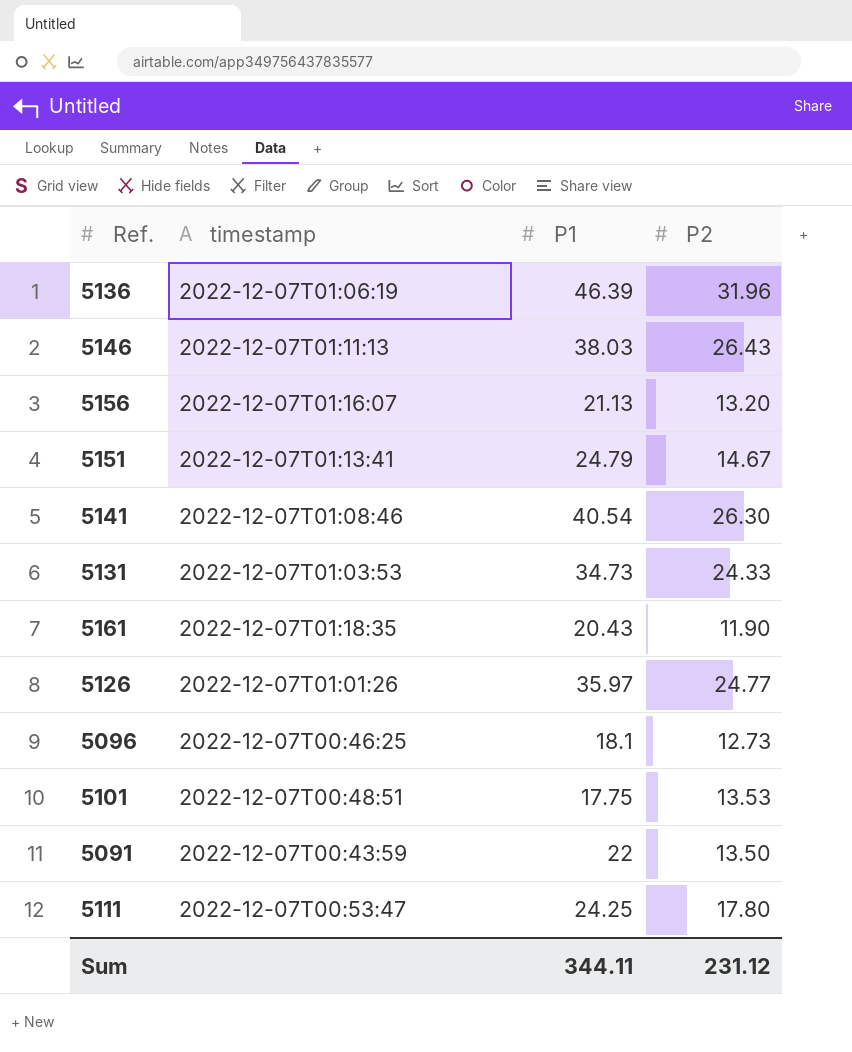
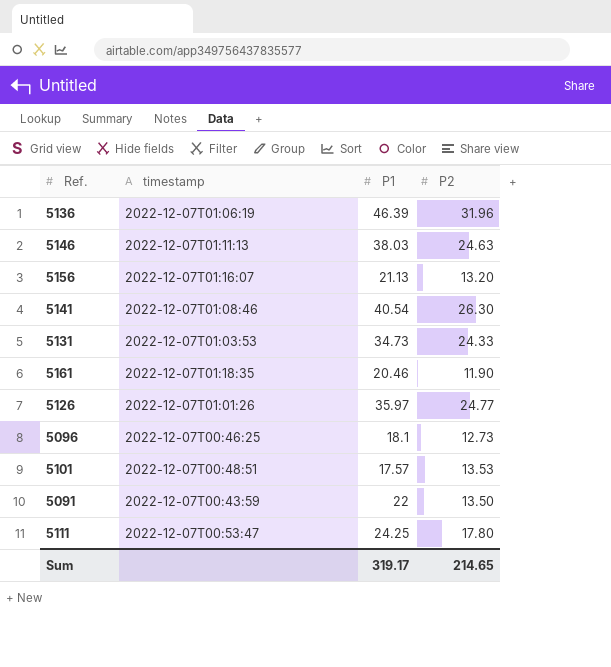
row 5151: 2022-12-07T01:13:41 | 24.79 | 14.67 -> none
5146 | P2: 26.43 -> 24.63
5161 | P1: 20.43 -> 20.46
5101 | P1: 17.75 -> 17.57
Sum | P1: 344.11 -> 319.17
Sum | P2: 231.12 -> 214.65

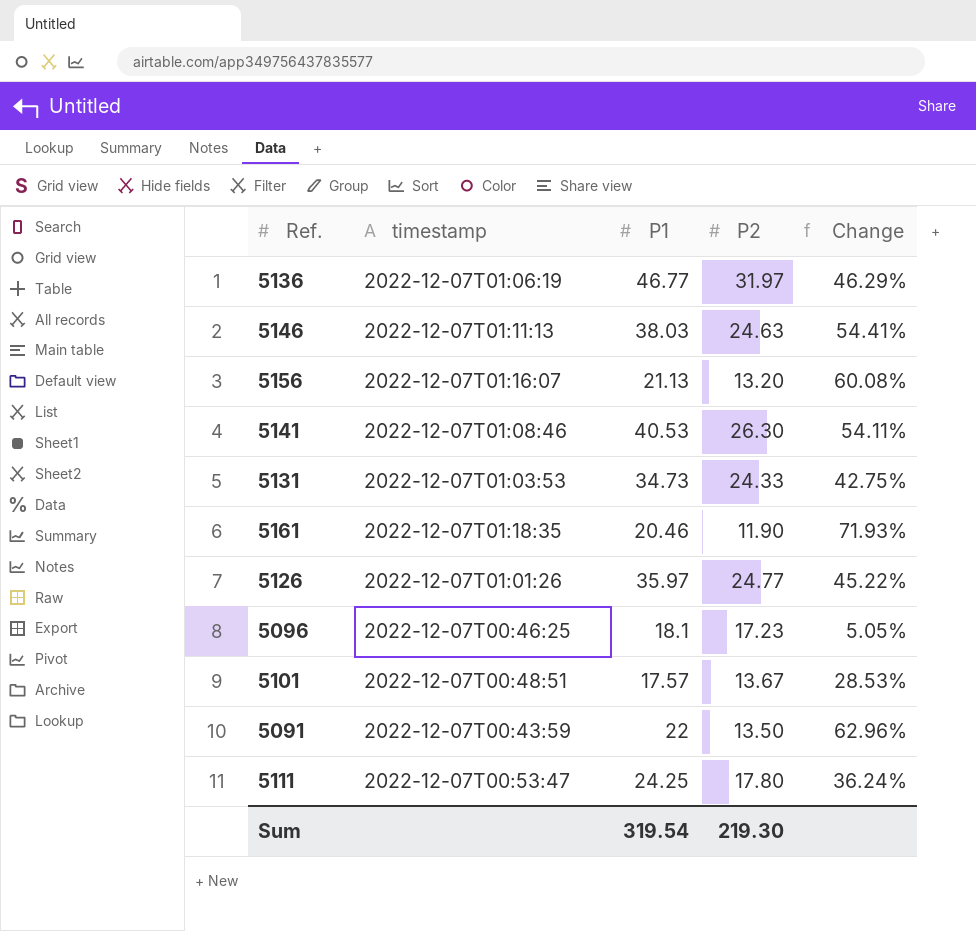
column Change | formula: none -> ([P1] - [P2]) / [P2]
5136 | P1: 46.39 -> 46.77
5136 | P2: 31.96 -> 31.97
5141 | P1: 40.54 -> 40.53
5096 | P2: 12.73 -> 17.23
5101 | P2: 13.53 -> 13.67
Sum | P1: 319.17 -> 319.54
Sum | P2: 214.65 -> 219.30

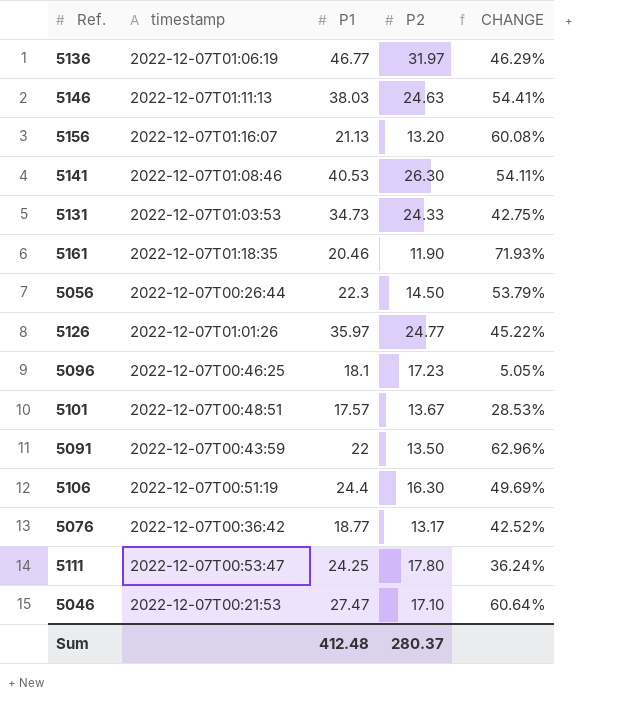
column name: Change -> CHANGE
row 5056: none -> 2022-12-07T00:26:44 | 22.3 | 14.50 | 53.79%
row 5106: none -> 2022-12-07T00:51:19 | 24.4 | 16.30 | 49.69%
row 5076: none -> 2022-12-07T00:36:42 | 18.77 | 13.17 | 42.52%
row 5046: none -> 2022-12-07T00:21:53 | 27.47 | 17.10 | 60.64%
Sum | P1: 319.54 -> 412.48
Sum | P2: 219.30 -> 280.37

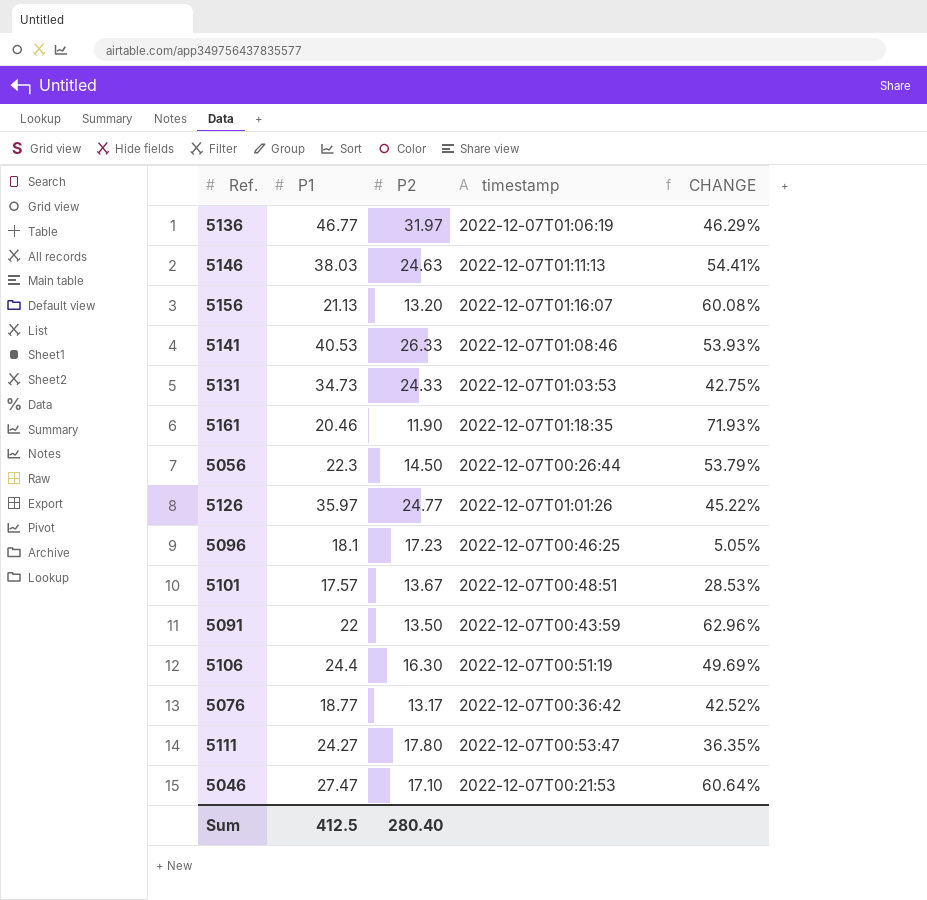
column timestamp | position: 2 -> 4
5141 | P2: 26.30 -> 26.33
5141 | CHANGE: 54.11% -> 53.93%
5111 | P1: 24.25 -> 24.27
5111 | CHANGE: 36.24% -> 36.35%
Sum | P1: 412.48 -> 412.5
Sum | P2: 280.37 -> 280.40

